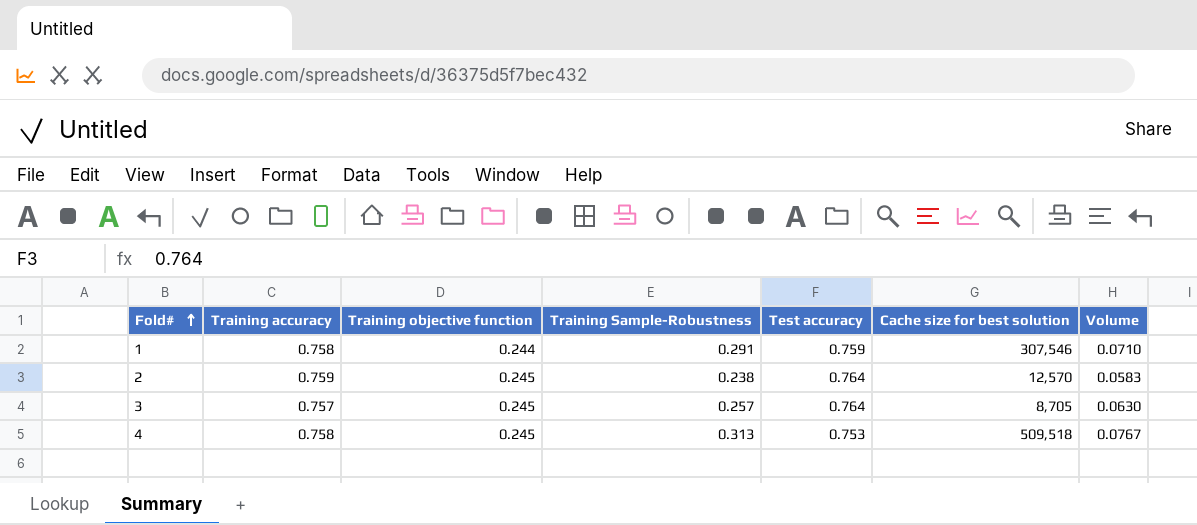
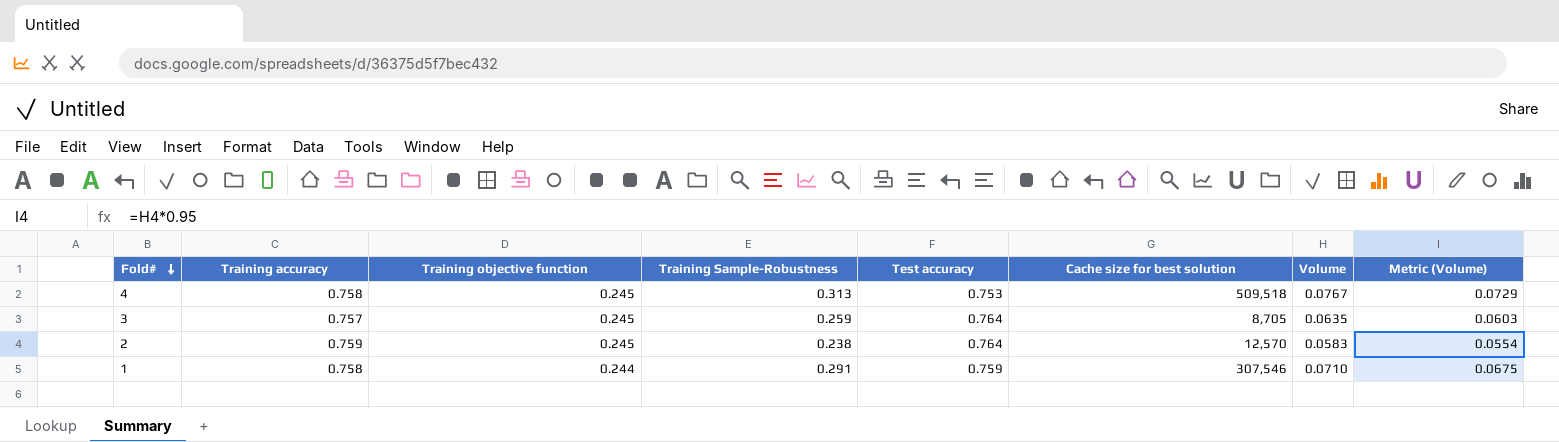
row order: Fold# ascending -> Fold# descending
column Metric (Volume) | formula: none -> [Volume] * 0.95
3 | Training Sample-Robustness: 0.257 -> 0.259
3 | Volume: 0.0630 -> 0.0635

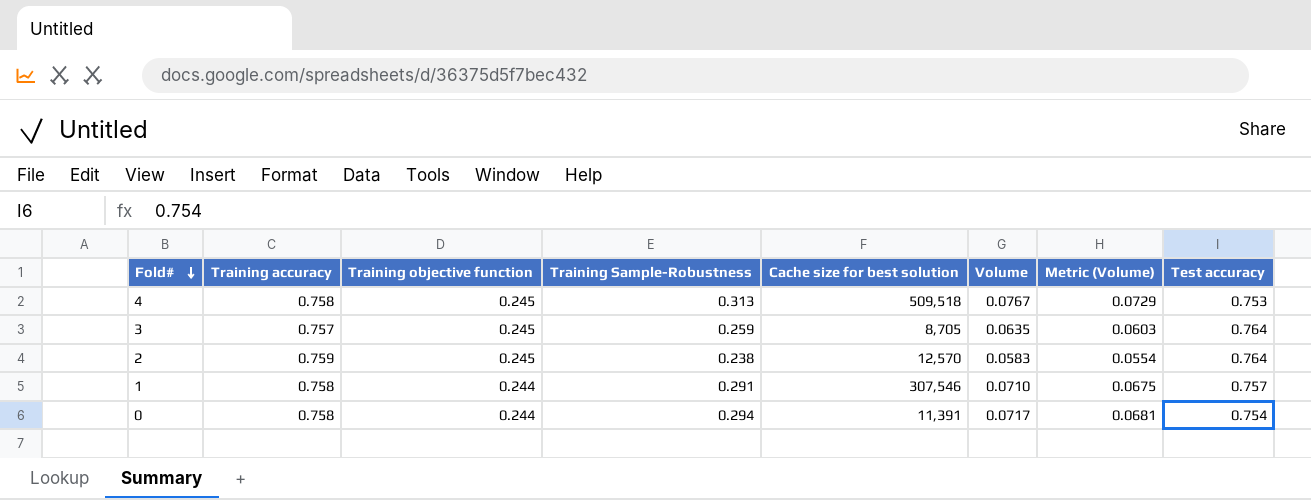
column Test accuracy | position: 5 -> 8
1 | Test accuracy: 0.759 -> 0.757
row 0: none -> 0.758 | 0.244 | 0.294 | 11,391 | 0.0717 | 0.0681 | 0.754

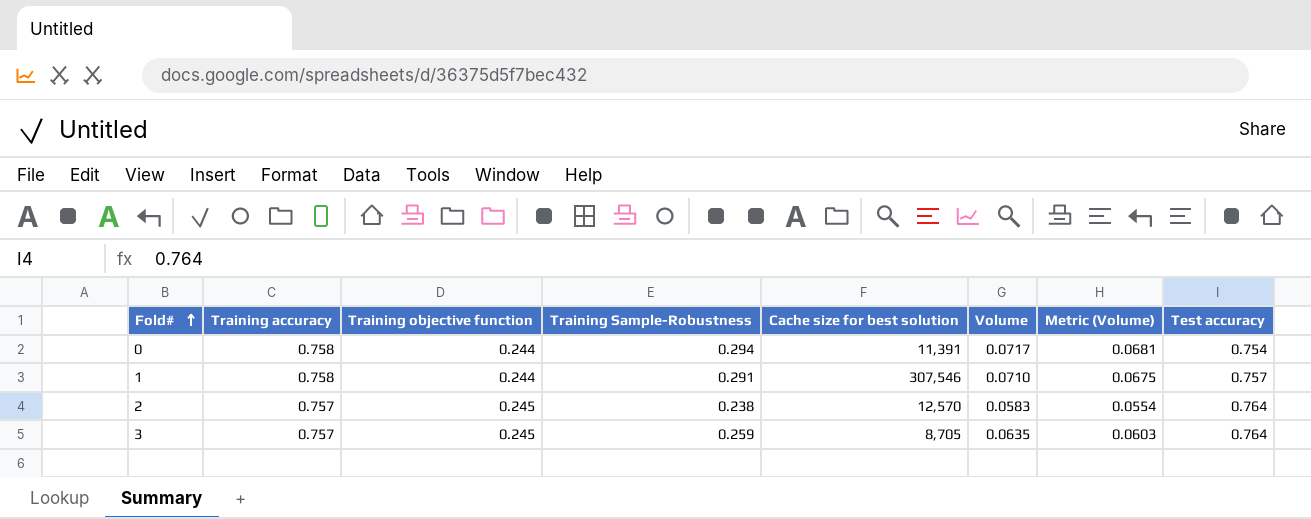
row order: Fold# descending -> Fold# ascending
row 4: 0.758 | 0.245 | 0.313 | 509,518 | 0.0767 | 0.0729 | 0.753 -> none
2 | Training accuracy: 0.759 -> 0.757

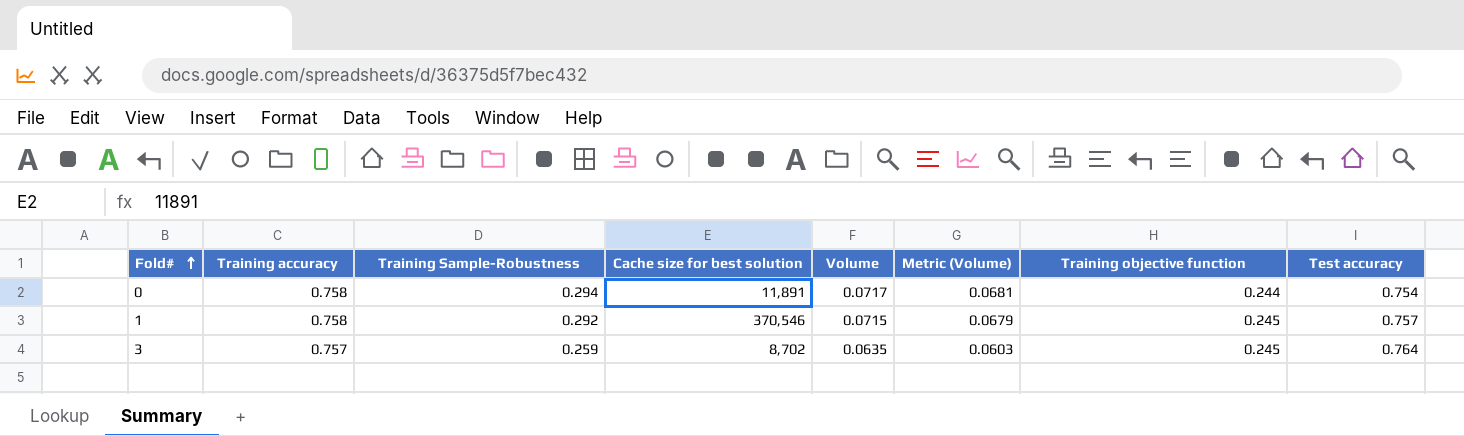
column Training objective function | position: 3 -> 7
row 2: 0.757 | 0.245 | 0.238 | 12,570 | 0.0583 | 0.0554 | 0.764 -> none
0 | Cache size for best solution: 11,391 -> 11,891
1 | Training Sample-Robustness: 0.291 -> 0.292
1 | Cache size for best solution: 307,546 -> 370,546
1 | Volume: 0.0710 -> 0.0715
1 | Metric (Volume): 0.0675 -> 0.0679
1 | Training objective function: 0.244 -> 0.245
3 | Cache size for best solution: 8,705 -> 8,702

